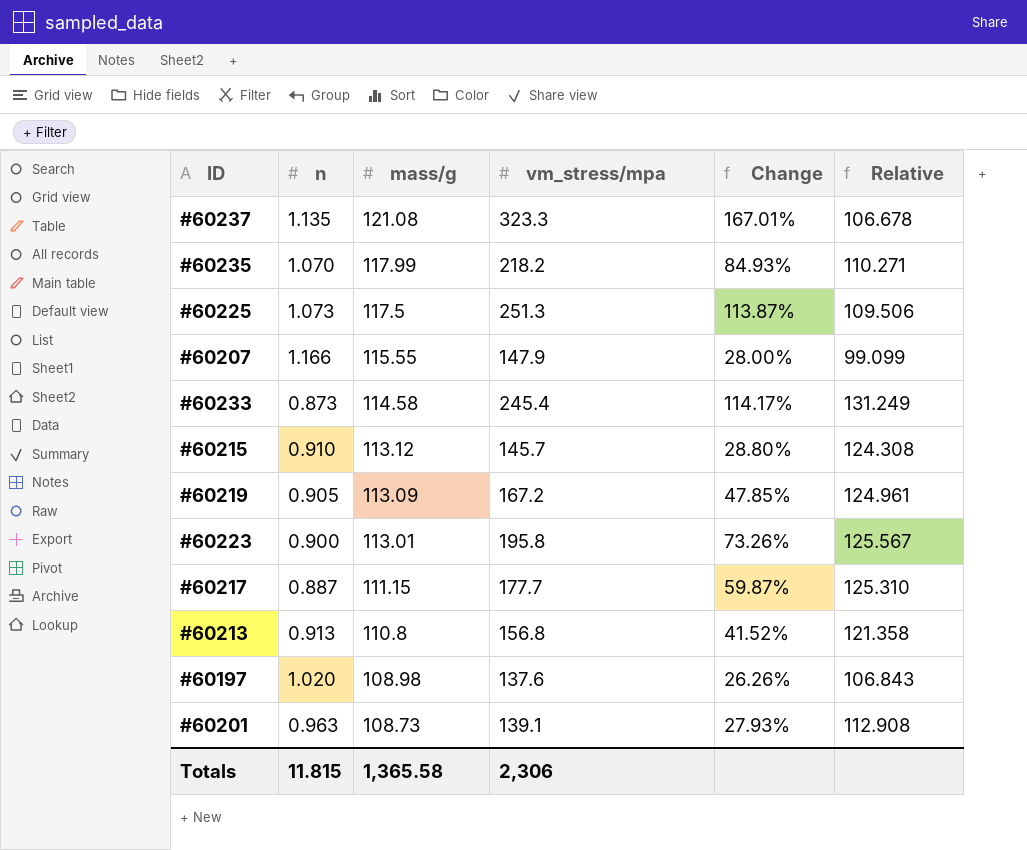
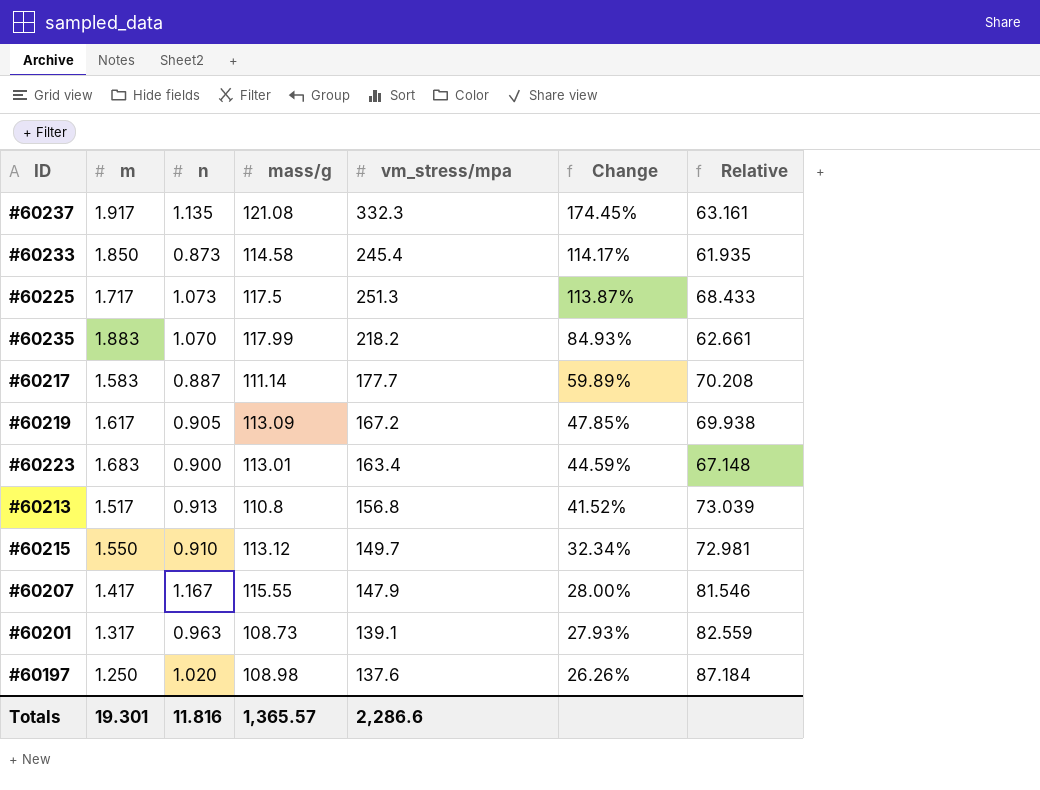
row order: mass/g descending -> Change descending
column m | position: none -> 2
column Relative | formula: [mass/g] / [n] -> [mass/g] / [m]
#60237 | vm_stress/mpa: 323.3 -> 332.3
#60237 | Change: 167.01% -> 174.45%
#60217 | mass/g: 111.15 -> 111.14
#60217 | Change: 59.87% -> 59.89%
#60223 | vm_stress/mpa: 195.8 -> 163.4
#60223 | Change: 73.26% -> 44.59%
#60215 | vm_stress/mpa: 145.7 -> 149.7
#60215 | Change: 28.80% -> 32.34%
#60207 | n: 1.166 -> 1.167
Totals | n: 11.815 -> 11.816
Totals | mass/g: 1,365.58 -> 1,365.57
Totals | vm_stress/mpa: 2,306 -> 2,286.6

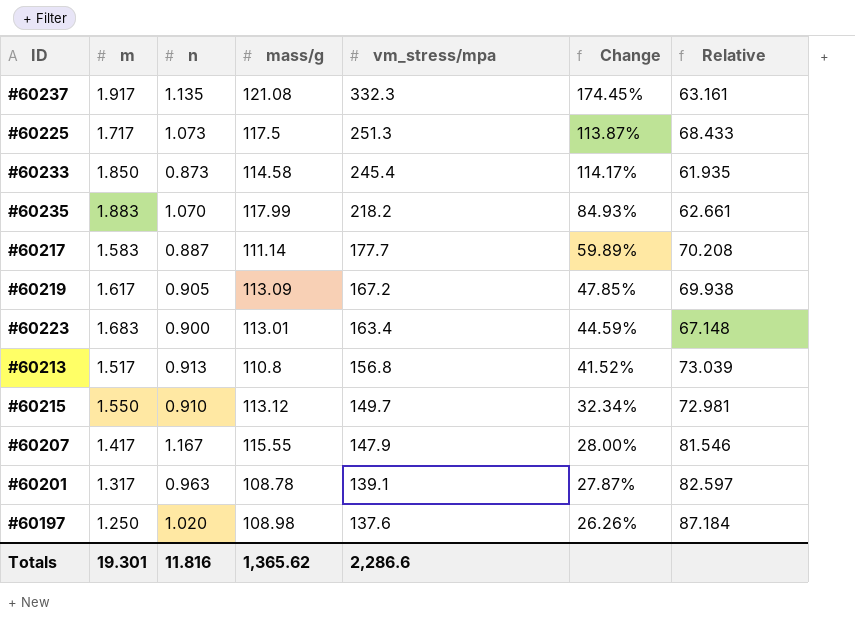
row order: Change descending -> vm_stress/mpa descending
#60201 | mass/g: 108.73 -> 108.78
#60201 | Change: 27.93% -> 27.87%
#60201 | Relative: 82.559 -> 82.597
Totals | mass/g: 1,365.57 -> 1,365.62

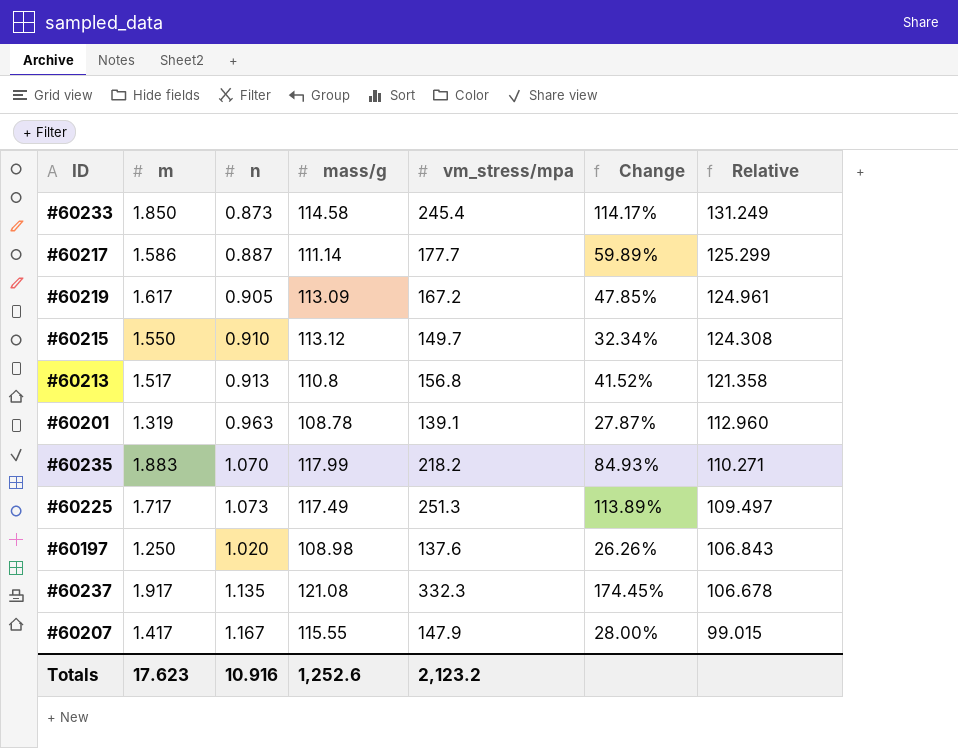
row order: vm_stress/mpa descending -> Relative descending
column Relative | formula: [mass/g] / [m] -> [mass/g] / [n]
row #60223: 1.683 | 0.900 | 113.01 | 163.4 | 44.59% | 67.148 -> none
#60217 | m: 1.583 -> 1.586
#60201 | m: 1.317 -> 1.319
#60225 | mass/g: 117.5 -> 117.49
#60225 | Change: 113.87% -> 113.89%
Totals | m: 19.301 -> 17.623
Totals | n: 11.816 -> 10.916
Totals | mass/g: 1,365.62 -> 1,252.6
Totals | vm_stress/mpa: 2,286.6 -> 2,123.2

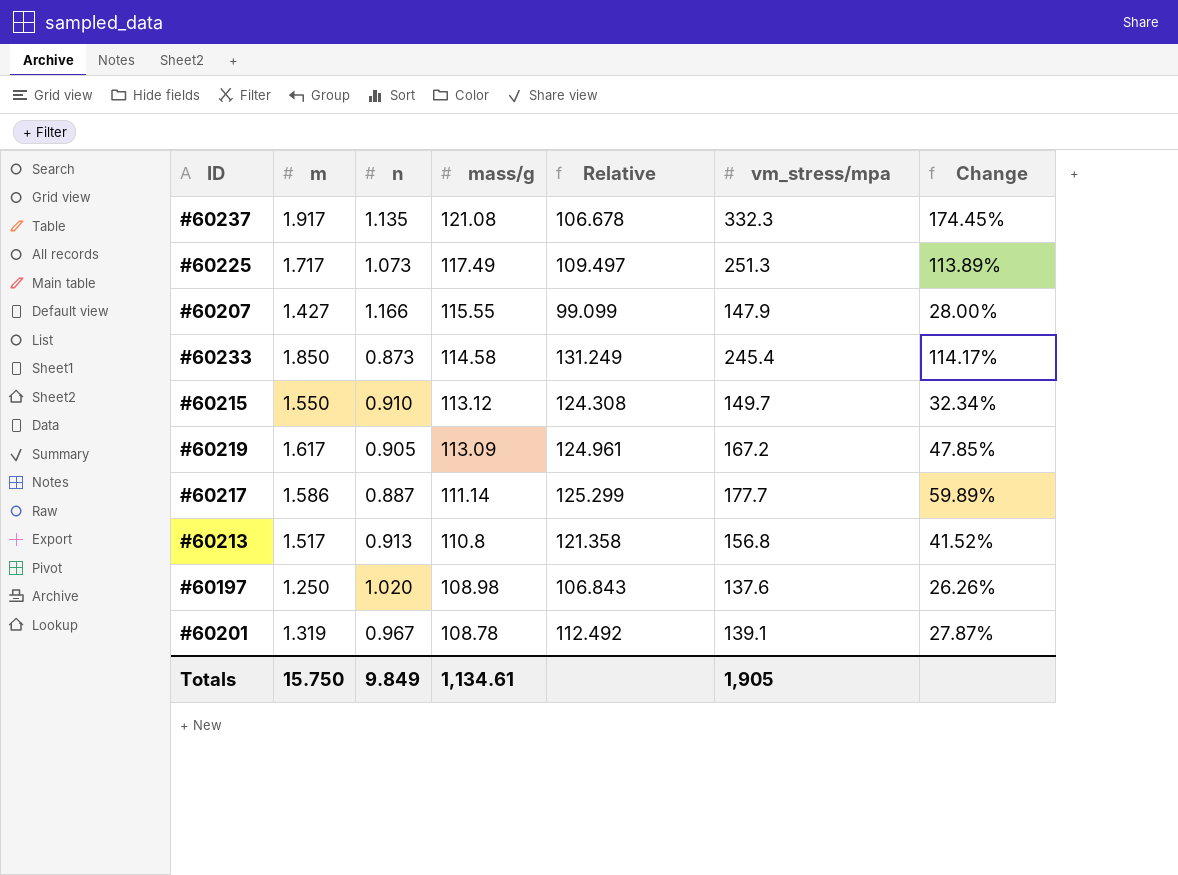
row order: Relative descending -> mass/g descending
column Relative | position: 7 -> 5
row #60235: 1.883 | 1.070 | 117.99 | 218.2 | 84.93% | 110.271 -> none
#60207 | m: 1.417 -> 1.427
#60207 | n: 1.167 -> 1.166
#60207 | Relative: 99.015 -> 99.099
#60201 | n: 0.963 -> 0.967
#60201 | Relative: 112.960 -> 112.492
Totals | m: 17.623 -> 15.750
Totals | n: 10.916 -> 9.849
Totals | mass/g: 1,252.6 -> 1,134.61
Totals | vm_stress/mpa: 2,123.2 -> 1,905

